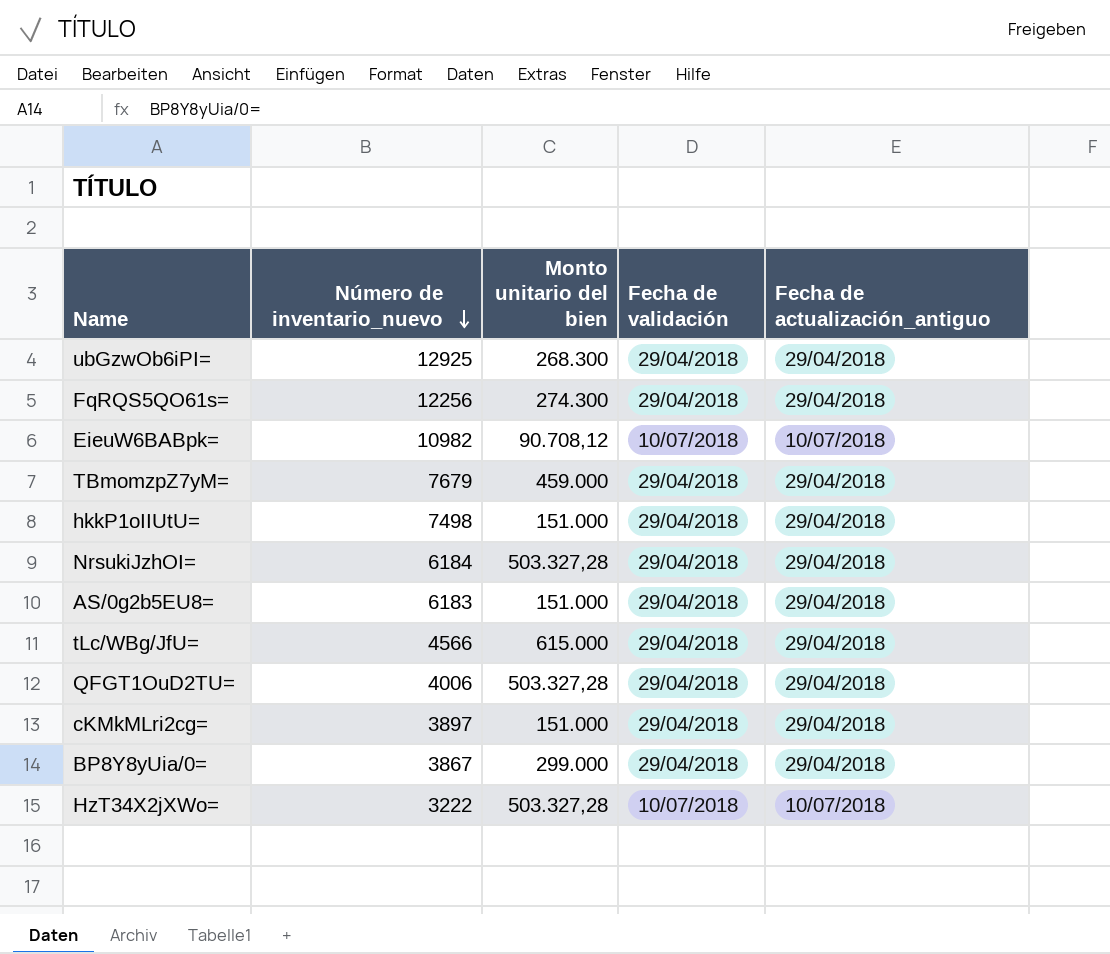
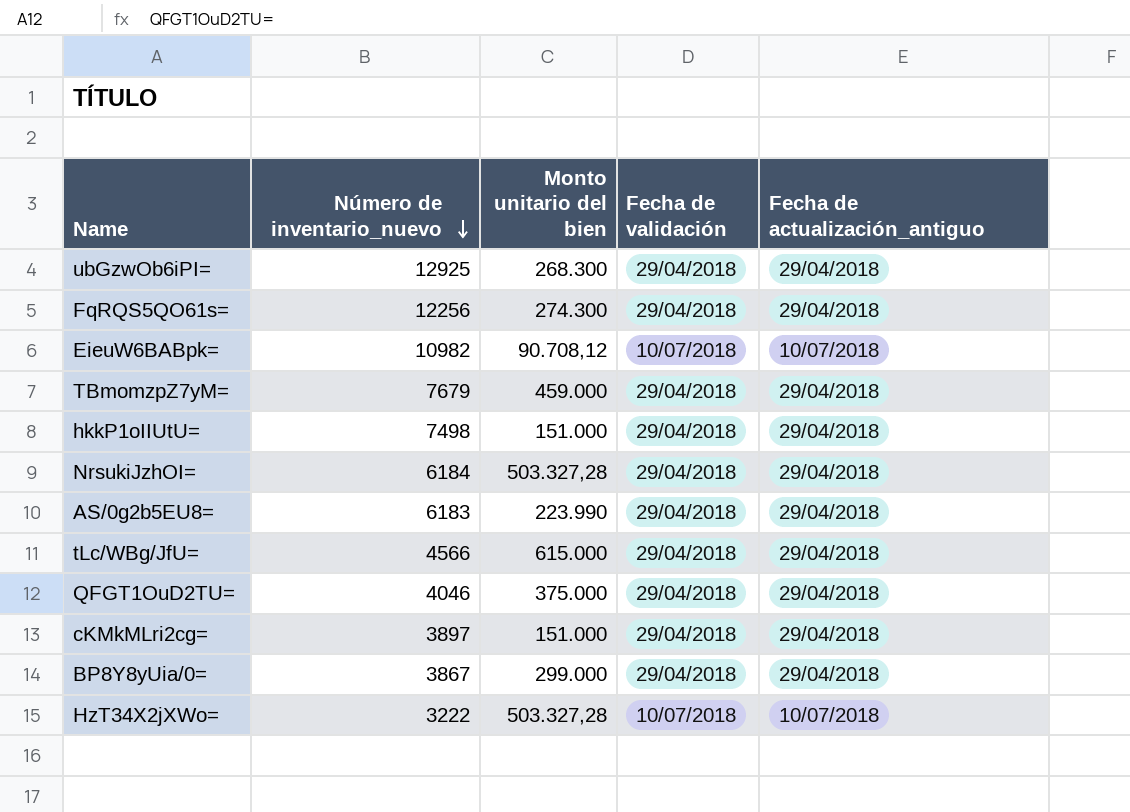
AS/0g2b5EU8= | Monto unitario del bien: 151.000 -> 223.990
QFGT1OuD2TU= | Número de inventario_nuevo: 4006 -> 4046
QFGT1OuD2TU= | Monto unitario del bien: 503.327,28 -> 375.000

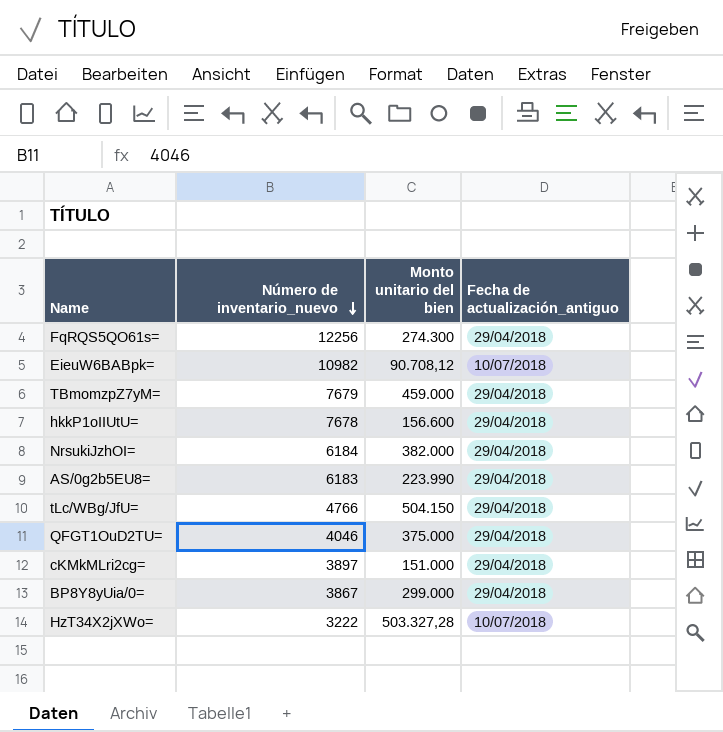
column Fecha de validación | position: 4 -> none
row ubGzwOb6iPI=: 12925 | 268.300 | 29/04/2018 | 29/04/2018 -> none
hkkP1oIIUtU= | Número de inventario_nuevo: 7498 -> 7678
hkkP1oIIUtU= | Monto unitario del bien: 151.000 -> 156.600
NrsukiJzhOI= | Monto unitario del bien: 503.327,28 -> 382.000
tLc/WBg/JfU= | Número de inventario_nuevo: 4566 -> 4766
tLc/WBg/JfU= | Monto unitario del bien: 615.000 -> 504.150

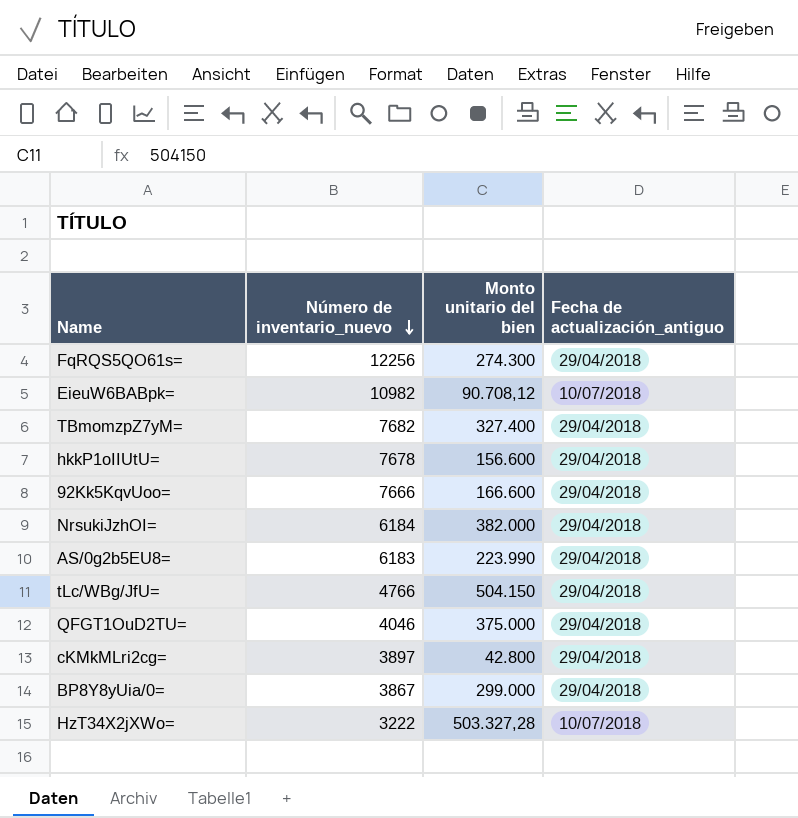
TBmomzpZ7yM= | Número de inventario_nuevo: 7679 -> 7682
TBmomzpZ7yM= | Monto unitario del bien: 459.000 -> 327.400
row 92Kk5KqvUoo=: none -> 7666 | 166.600 | 29/04/2018
cKMkMLri2cg= | Monto unitario del bien: 151.000 -> 42.800

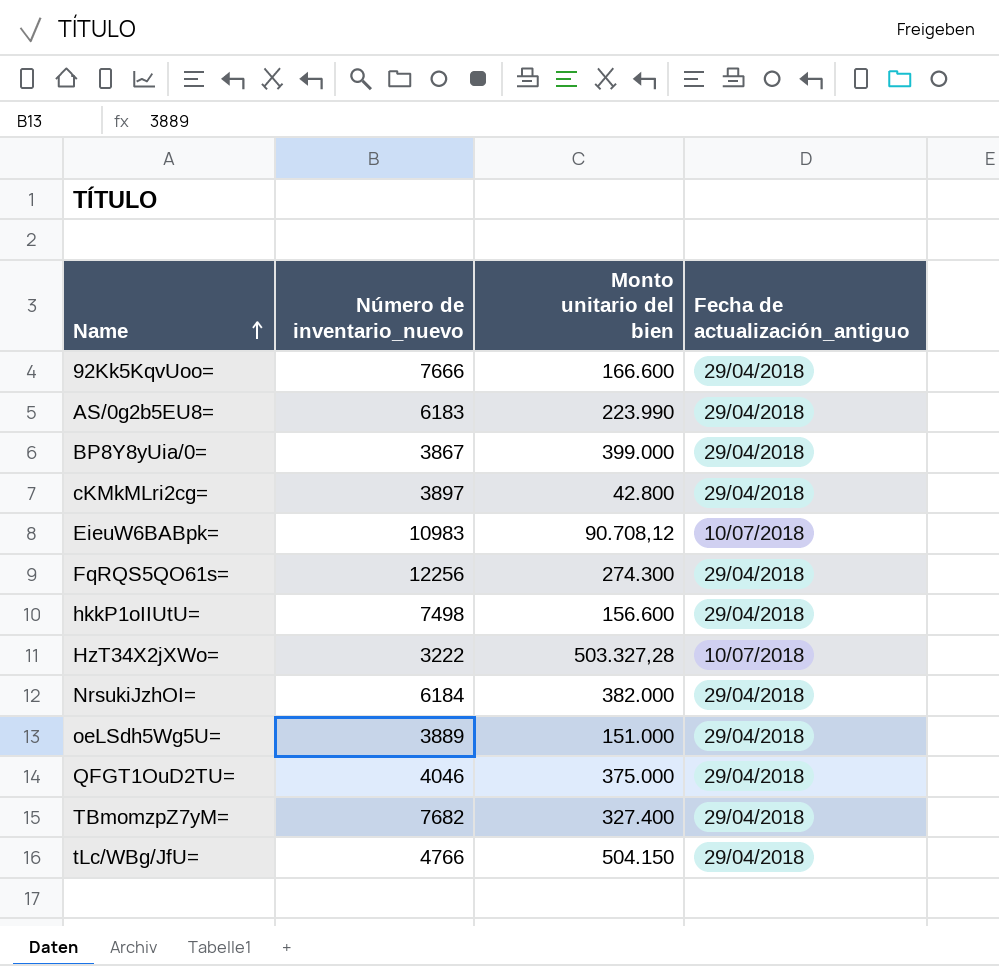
row order: Número de inventario_nuevo descending -> Name ascending
BP8Y8yUia/0= | Monto unitario del bien: 299.000 -> 399.000
EieuW6BABpk= | Número de inventario_nuevo: 10982 -> 10983
hkkP1oIIUtU= | Número de inventario_nuevo: 7678 -> 7498
row oeLSdh5Wg5U=: none -> 3889 | 151.000 | 29/04/2018

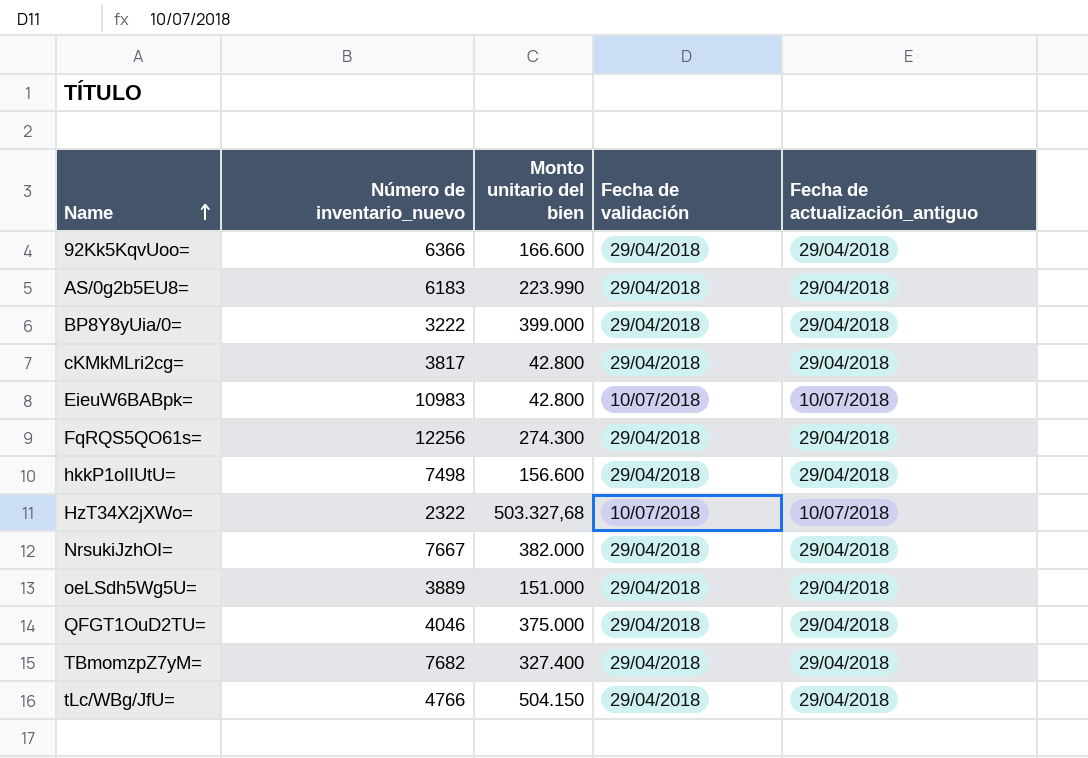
column Fecha de validación | position: none -> 4
92Kk5KqvUoo= | Número de inventario_nuevo: 7666 -> 6366
BP8Y8yUia/0= | Número de inventario_nuevo: 3867 -> 3222
cKMkMLri2cg= | Número de inventario_nuevo: 3897 -> 3817
EieuW6BABpk= | Monto unitario del bien: 90.708,12 -> 42.800
HzT34X2jXWo= | Número de inventario_nuevo: 3222 -> 2322
HzT34X2jXWo= | Monto unitario del bien: 503.327,28 -> 503.327,68
NrsukiJzhOI= | Número de inventario_nuevo: 6184 -> 7667

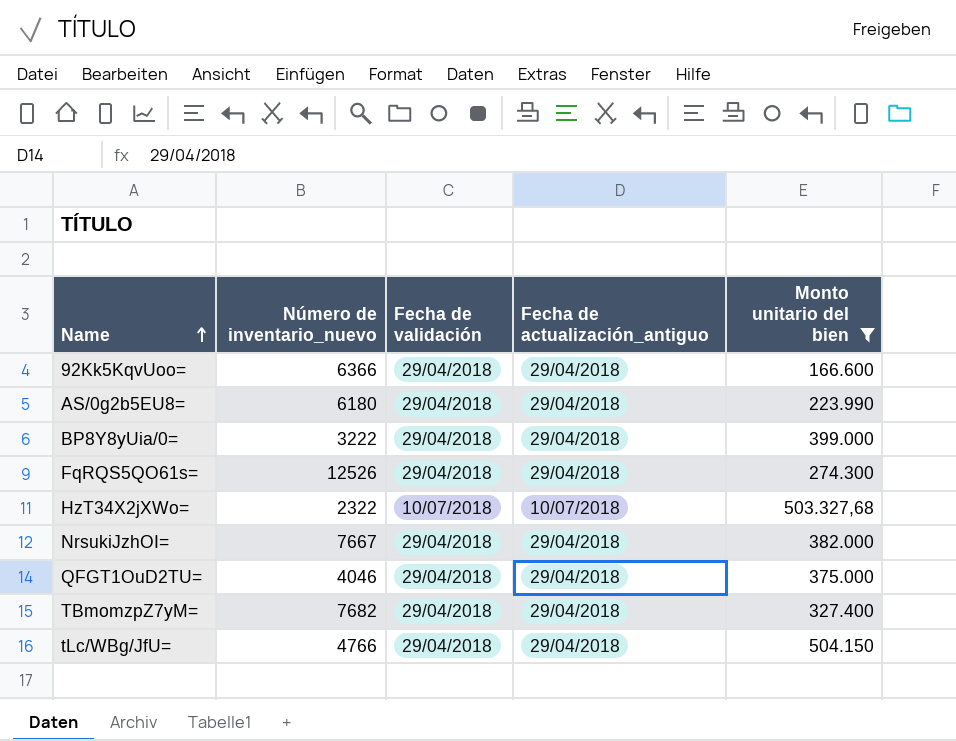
filter: none -> Monto unitario del bien >= 166.600
column Monto unitario del bien | position: 3 -> 5
AS/0g2b5EU8= | Número de inventario_nuevo: 6183 -> 6180
FqRQS5QO61s= | Número de inventario_nuevo: 12256 -> 12526

